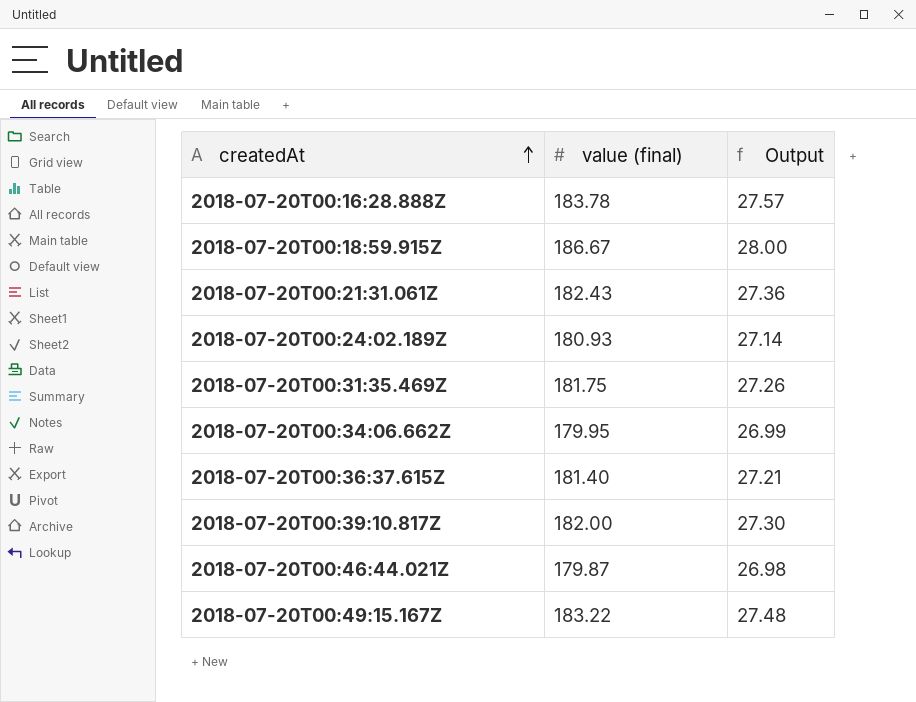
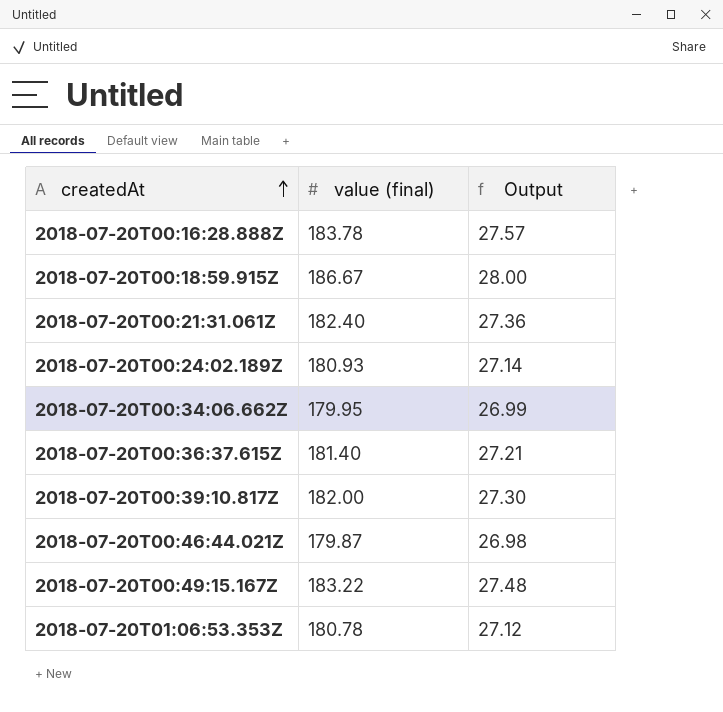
row 2018-07-20T00:31:35.469Z: 181.75 | 27.26 -> none
2018-07-20T00:21:31.061Z | value (final): 182.43 -> 182.40
row 2018-07-20T01:06:53.353Z: none -> 180.78 | 27.12

